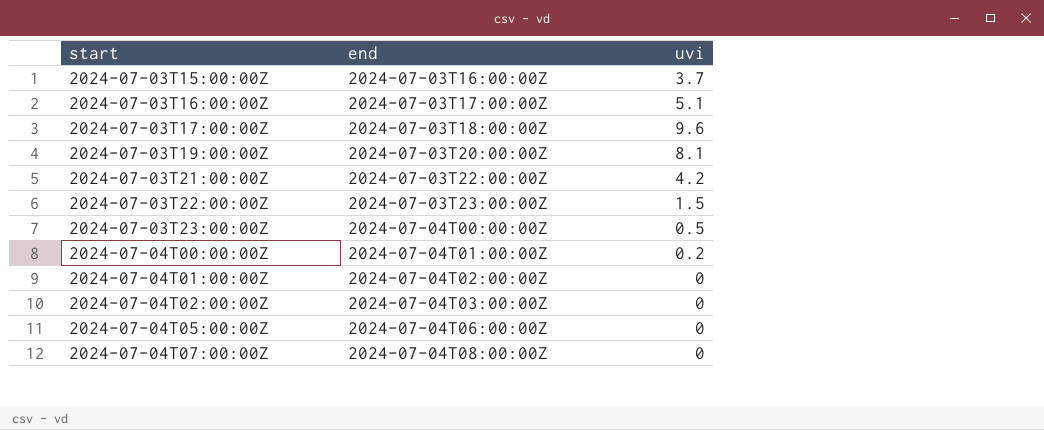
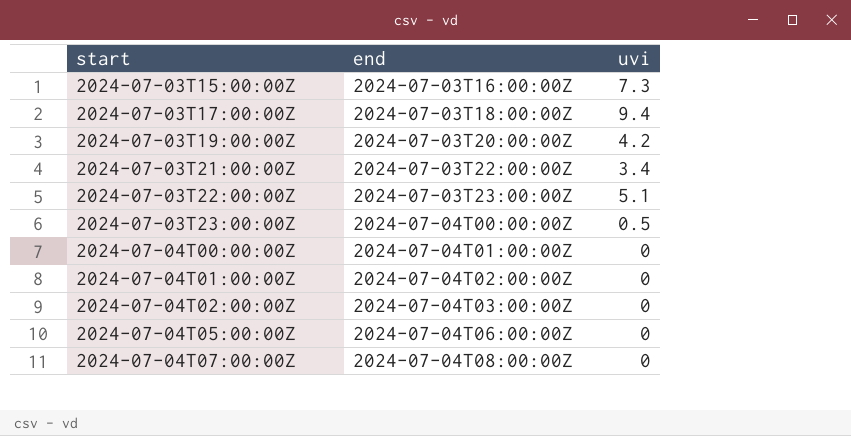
row 2024-07-03T16:00:00Z: 2024-07-03T17:00:00Z | 5.1 -> none
2024-07-03T15:00:00Z | uvi: 3.7 -> 7.3
2024-07-03T17:00:00Z | uvi: 9.6 -> 9.4
2024-07-03T19:00:00Z | uvi: 8.1 -> 4.2
2024-07-03T21:00:00Z | uvi: 4.2 -> 3.4
2024-07-03T22:00:00Z | uvi: 1.5 -> 5.1
2024-07-04T00:00:00Z | uvi: 0.2 -> 0

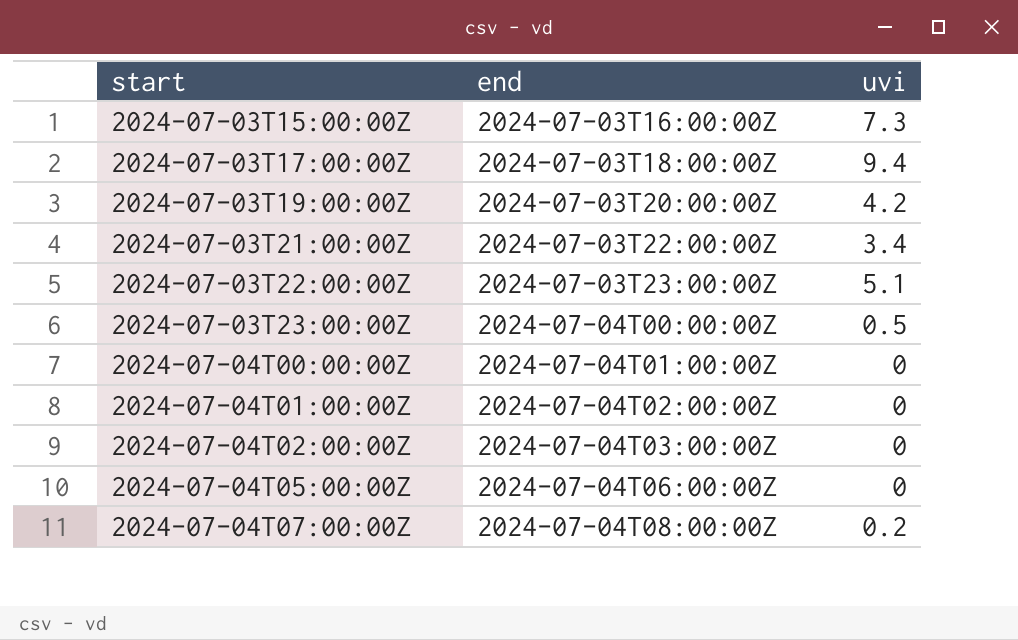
2024-07-04T07:00:00Z | uvi: 0 -> 0.2

